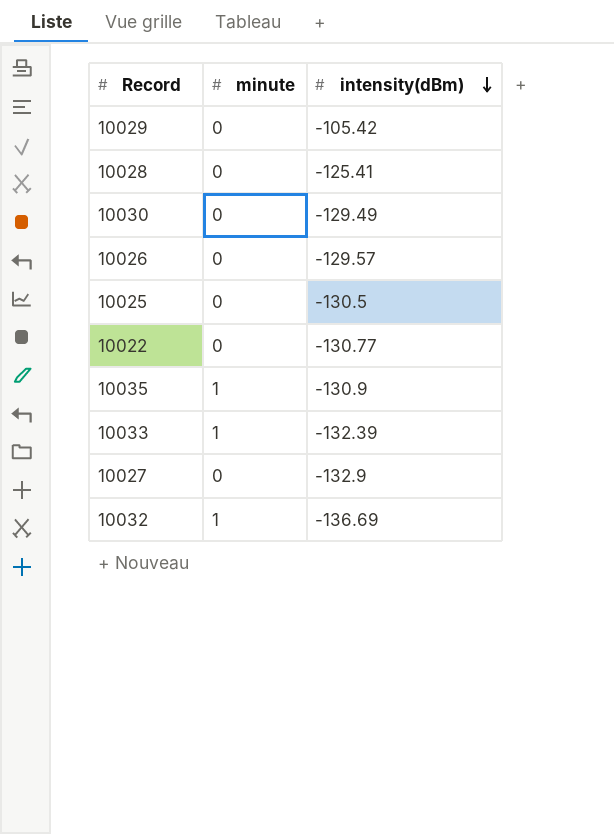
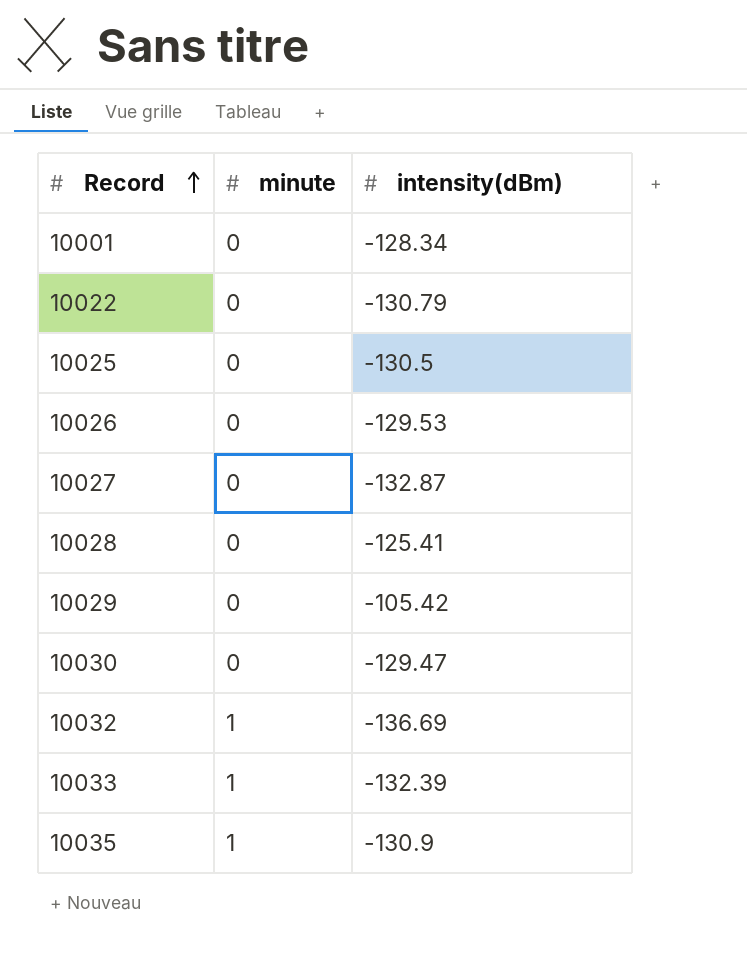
row order: intensity(dBm) descending -> Record ascending
row 10001: none -> 0 | -128.34
10022 | intensity(dBm): -130.77 -> -130.79
10026 | intensity(dBm): -129.57 -> -129.53
10027 | intensity(dBm): -132.9 -> -132.87
10030 | intensity(dBm): -129.49 -> -129.47

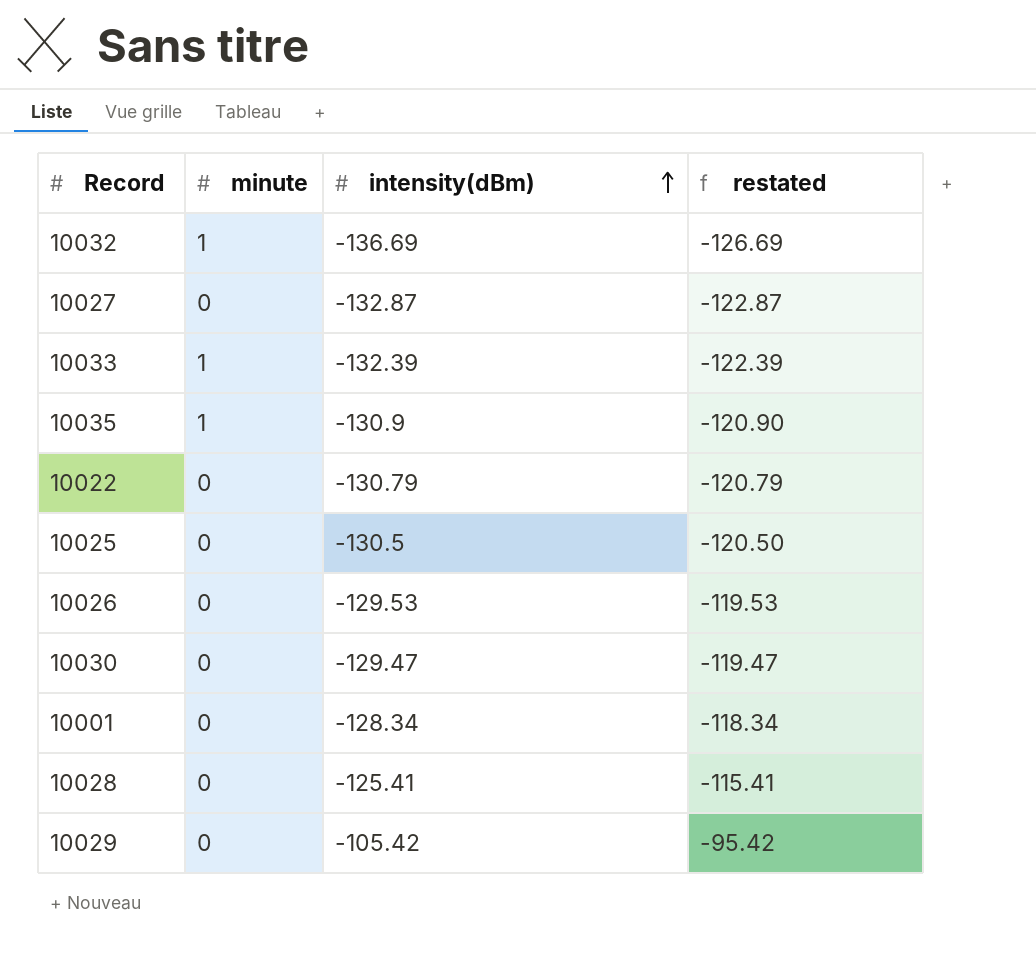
row order: Record ascending -> intensity(dBm) ascending
column restated | formula: none -> [intensity(dBm)] + 10

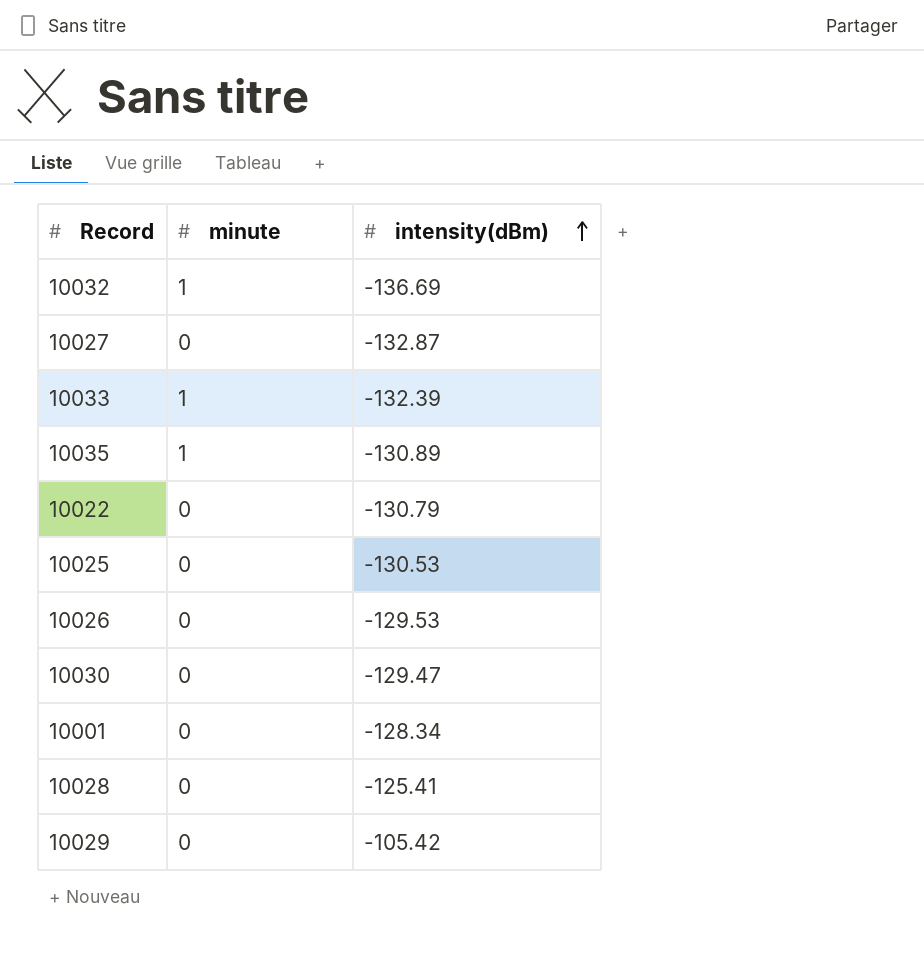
column restated | formula: [intensity(dBm)] + 10 -> none
10035 | intensity(dBm): -130.9 -> -130.89
10025 | intensity(dBm): -130.5 -> -130.53

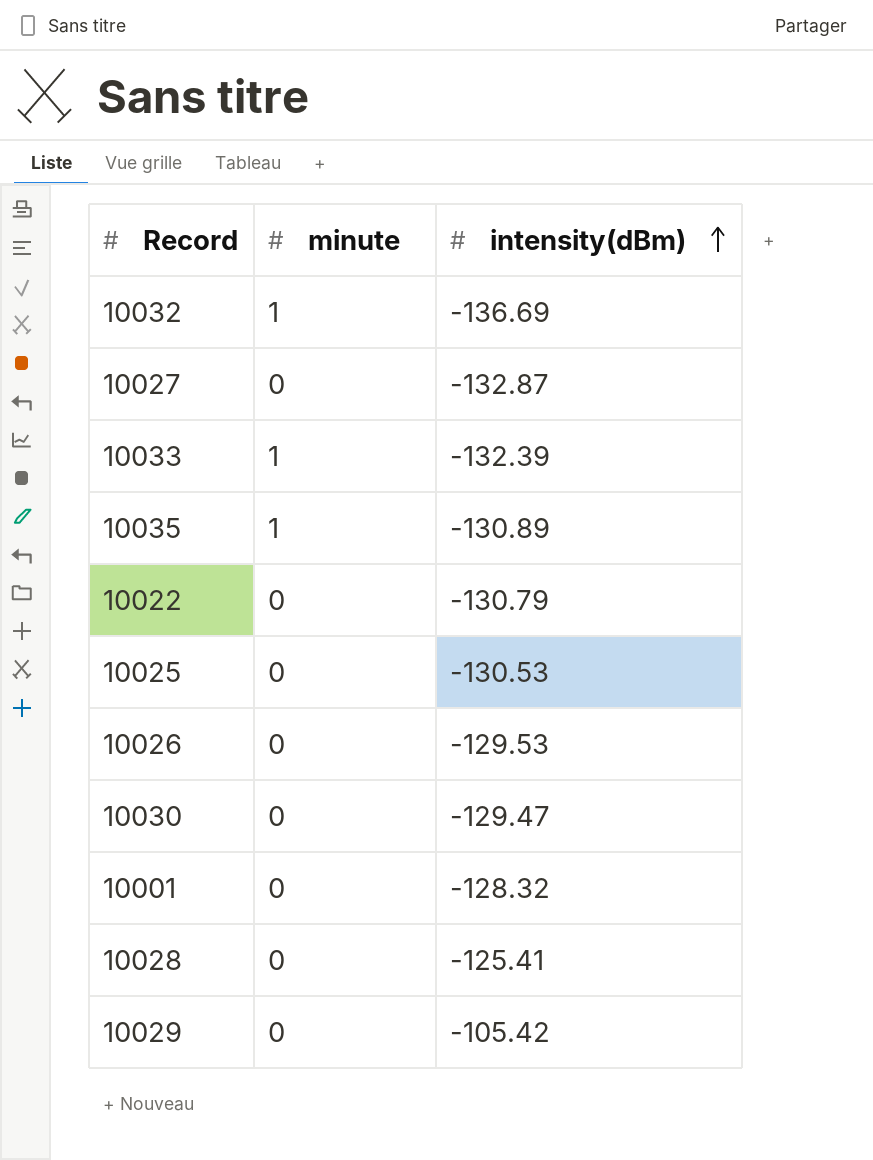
10001 | intensity(dBm): -128.34 -> -128.32

